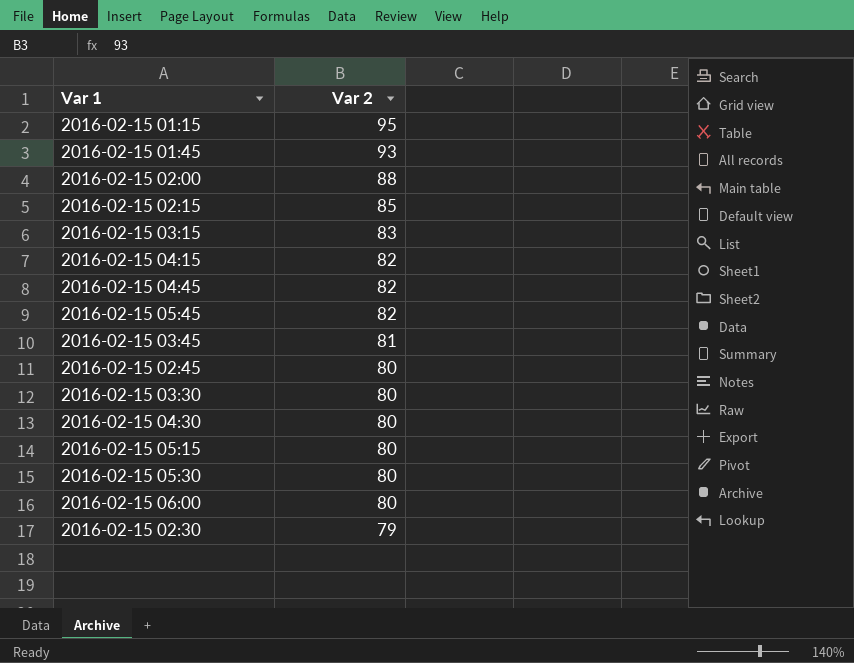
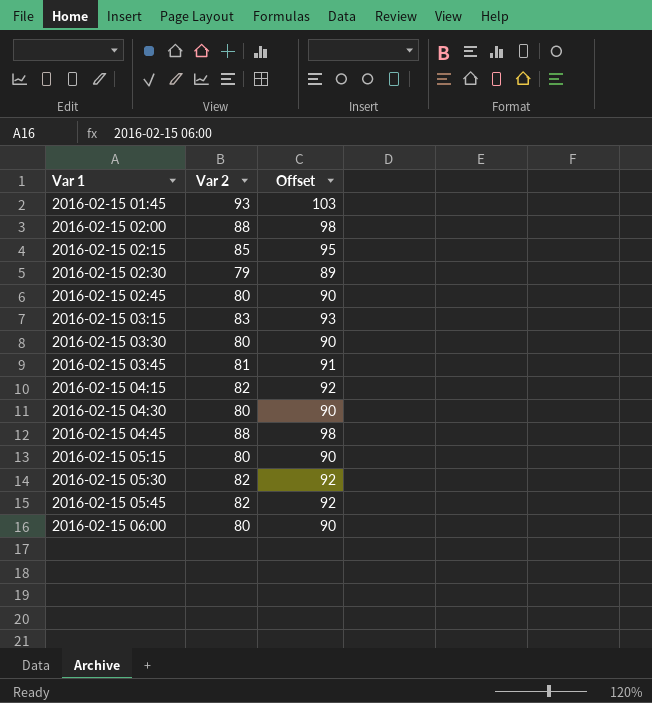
row order: Var 2 descending -> Var 1 ascending
column Offset | formula: none -> [Var 2] + 10
row 2016-02-15 01:15: 95 -> none
2016-02-15 04:45 | Var 2: 82 -> 88
2016-02-15 05:30 | Var 2: 80 -> 82

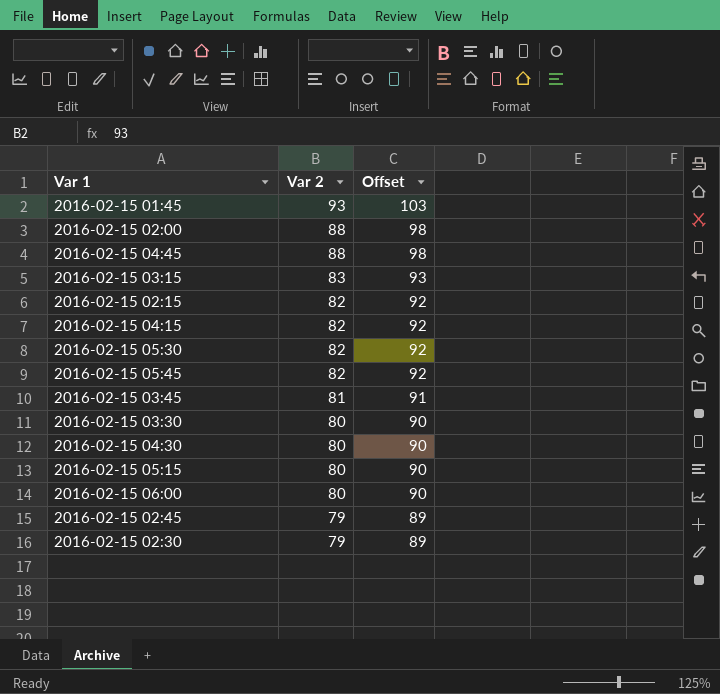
row order: Var 1 ascending -> Var 2 descending
2016-02-15 02:15 | Var 2: 85 -> 82
2016-02-15 02:15 | Offset: 95 -> 92
2016-02-15 02:45 | Var 2: 80 -> 79
2016-02-15 02:45 | Offset: 90 -> 89

